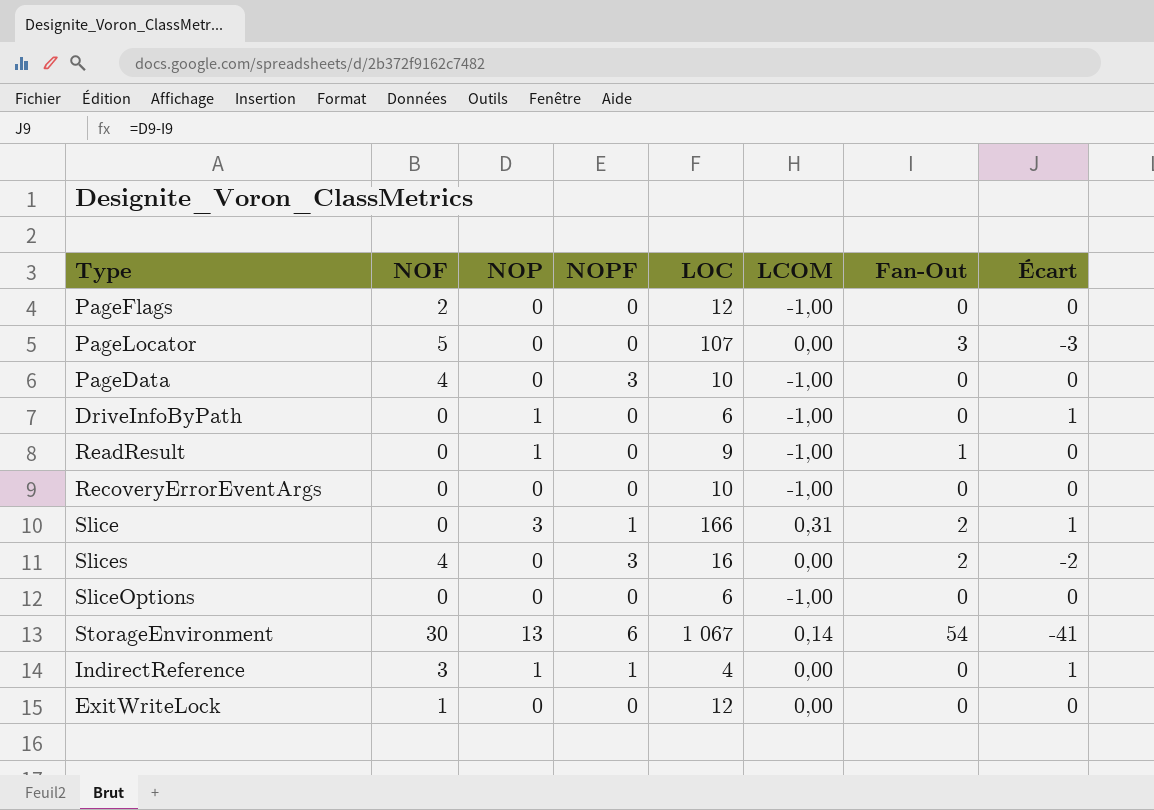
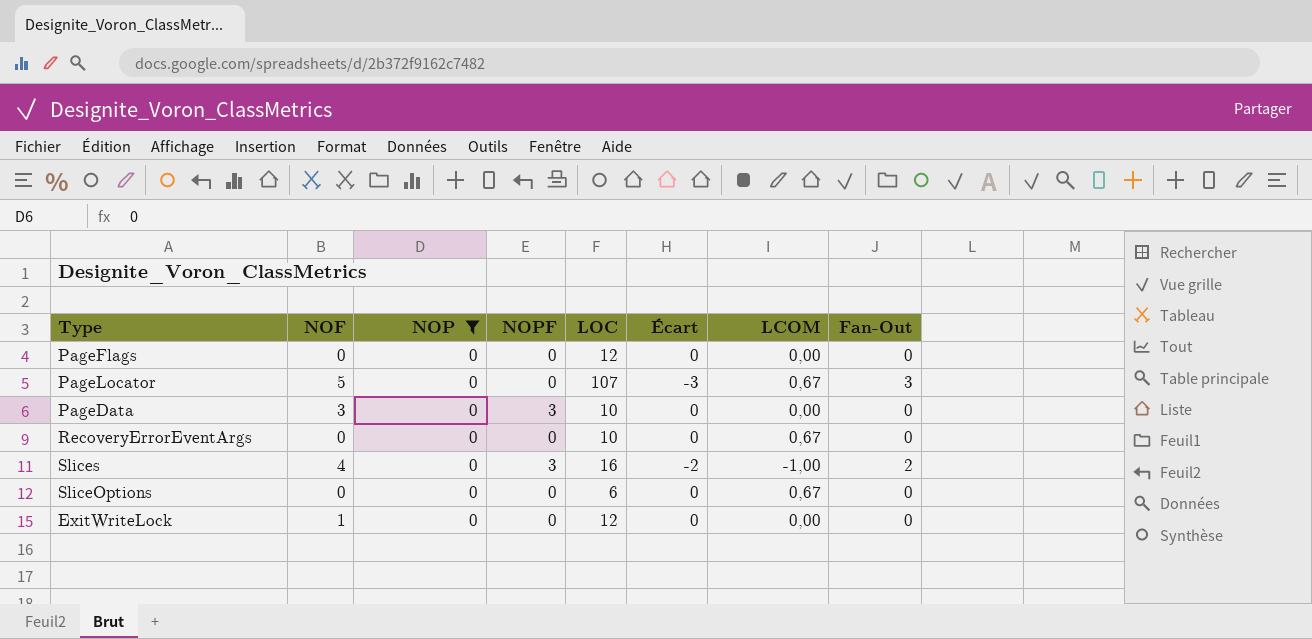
filter: none -> NOP = 0
column Écart | position: 8 -> 6
PageFlags | NOF: 2 -> 0
PageFlags | LCOM: -1,00 -> 0,00
PageLocator | LCOM: 0,00 -> 0,67
PageData | NOF: 4 -> 3
PageData | LCOM: -1,00 -> 0,00
RecoveryErrorEventArgs | LCOM: -1,00 -> 0,67
Slices | LCOM: 0,00 -> -1,00
SliceOptions | LCOM: -1,00 -> 0,67

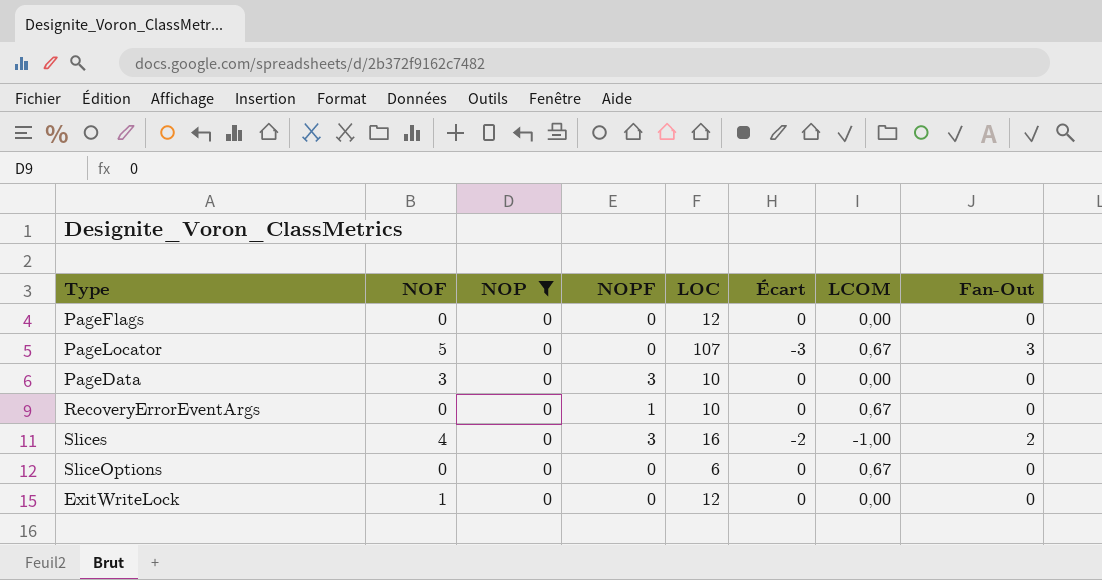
RecoveryErrorEventArgs | NOPF: 0 -> 1

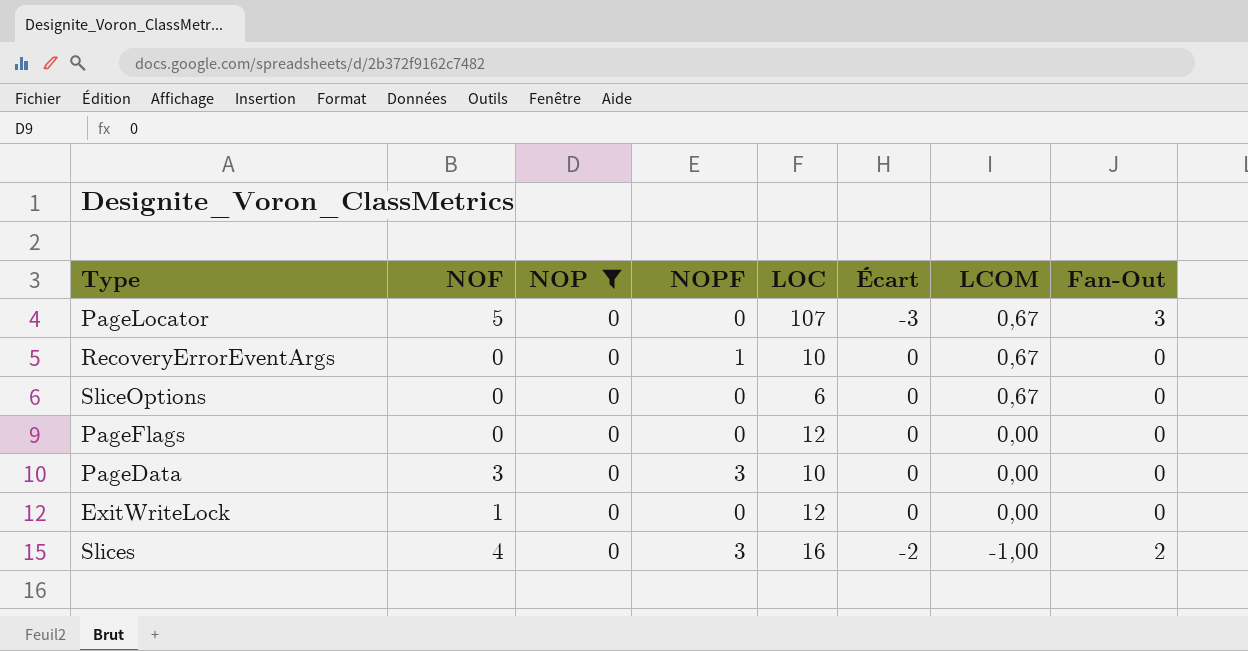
row order: none -> LCOM descending

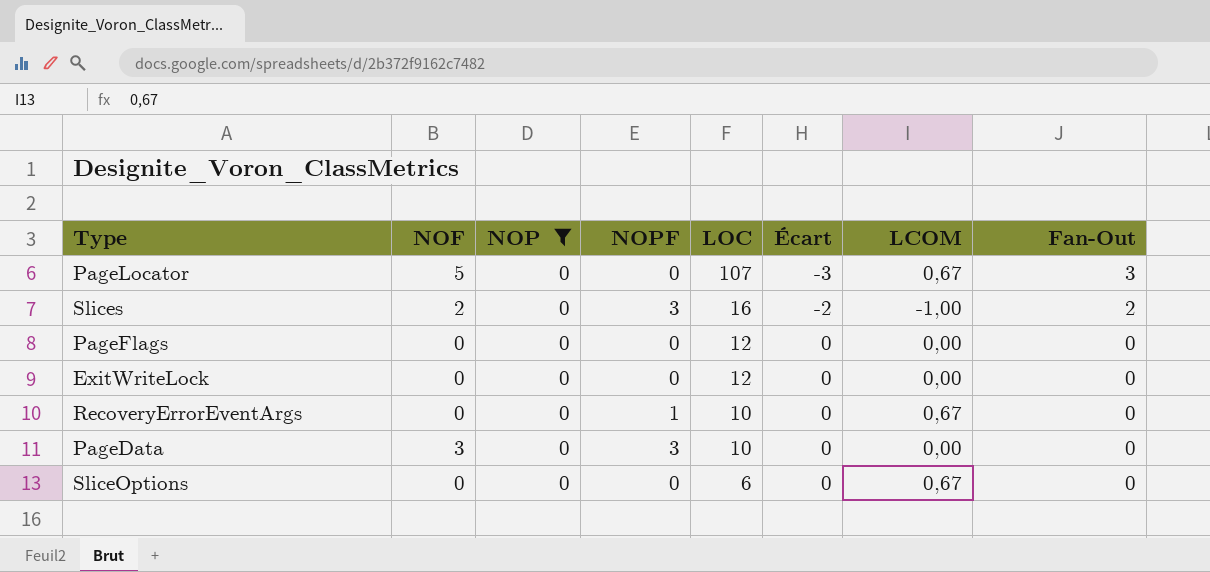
row order: LCOM descending -> LOC descending
Slices | NOF: 4 -> 2
ExitWriteLock | NOF: 1 -> 0

